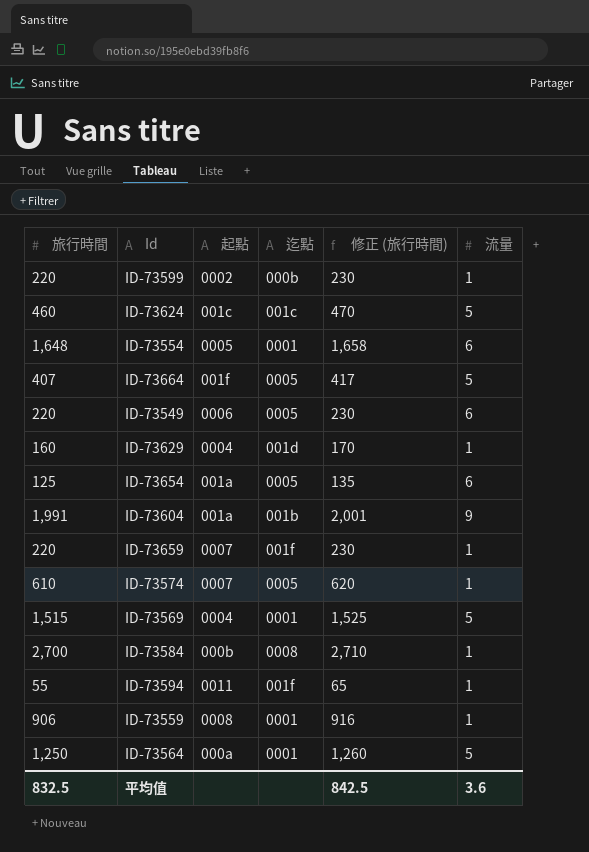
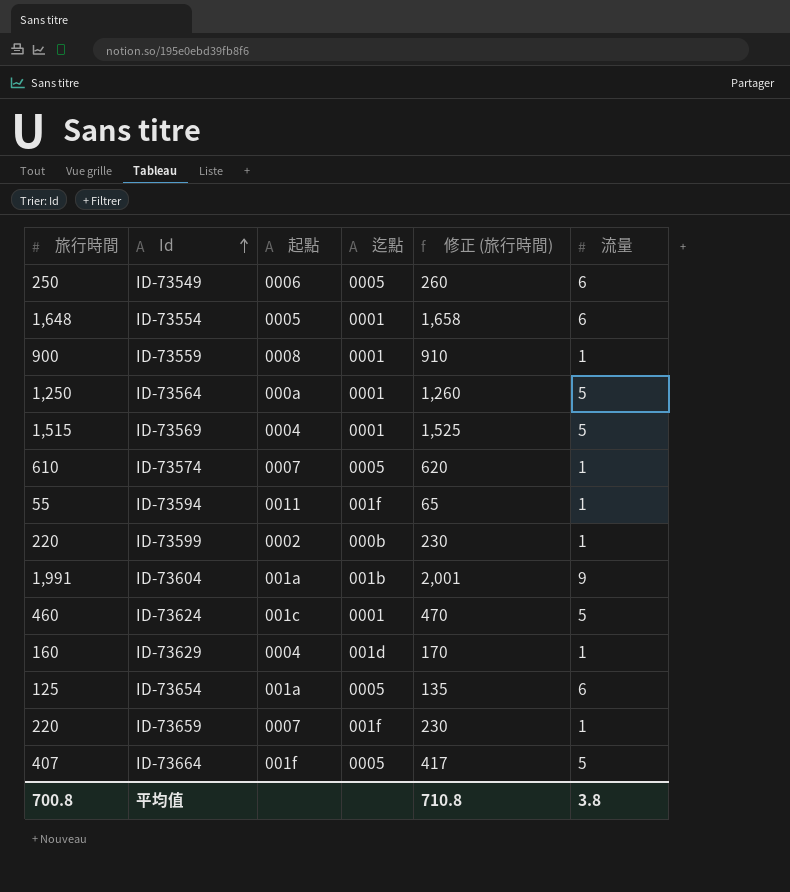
row order: none -> Id ascending
row ID-73584: 2,700 | 000b | 0008 | 2,710 | 1 -> none
ID-73549 | 旅行時間: 220 -> 250
ID-73549 | 修正 (旅行時間): 230 -> 260
ID-73559 | 旅行時間: 906 -> 900
ID-73559 | 修正 (旅行時間): 916 -> 910
ID-73624 | 迄點: 001c -> 0001
平均值 | 旅行時間: 832.5 -> 700.8
平均值 | 修正 (旅行時間): 842.5 -> 710.8
平均值 | 流量: 3.6 -> 3.8

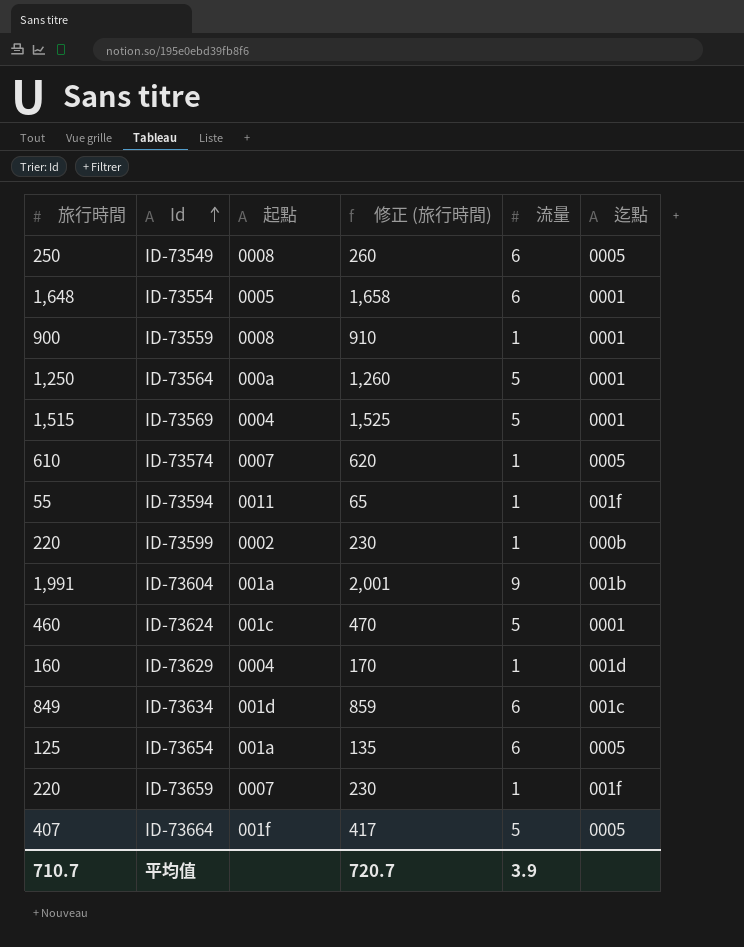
column 迄點 | position: 4 -> 6
ID-73549 | 起點: 0006 -> 0008
row ID-73634: none -> 849 | 001d | 859 | 6 | 001c
平均值 | 旅行時間: 700.8 -> 710.7
平均值 | 修正 (旅行時間): 710.8 -> 720.7
平均值 | 流量: 3.8 -> 3.9

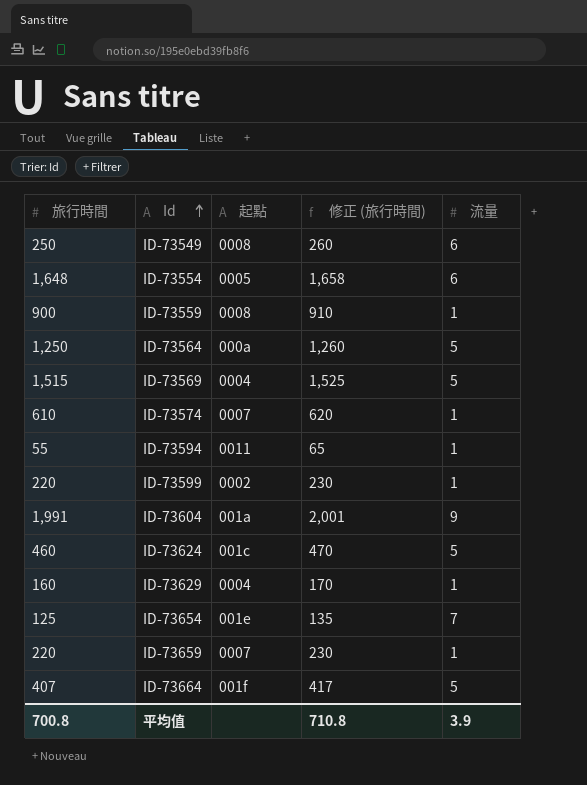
column 迄點 | position: 6 -> none
row ID-73634: 849 | 001d | 859 | 6 | 001c -> none
ID-73654 | 起點: 001a -> 001e
ID-73654 | 流量: 6 -> 7
平均值 | 旅行時間: 710.7 -> 700.8
平均值 | 修正 (旅行時間): 720.7 -> 710.8

